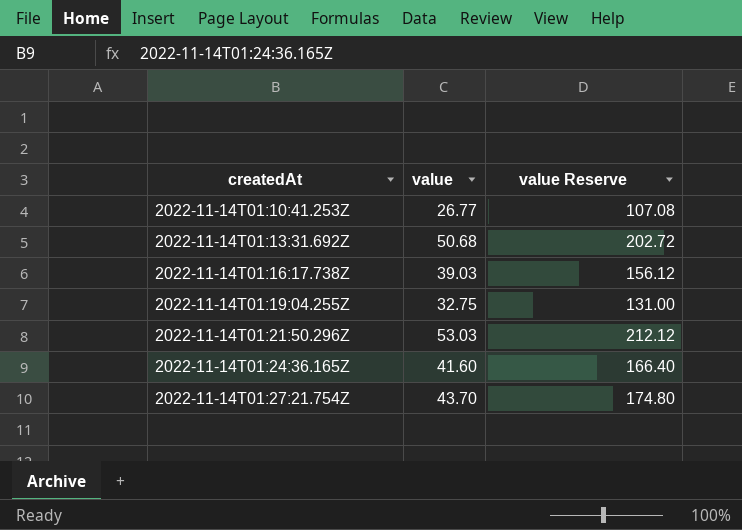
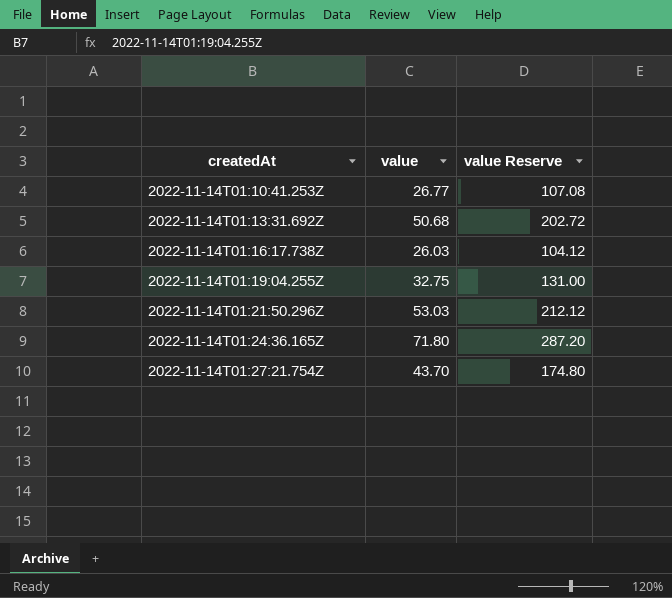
2022-11-14T01:16:17.738Z | value: 39.03 -> 26.03
2022-11-14T01:16:17.738Z | value Reserve: 156.12 -> 104.12
2022-11-14T01:24:36.165Z | value: 41.60 -> 71.80
2022-11-14T01:24:36.165Z | value Reserve: 166.40 -> 287.20

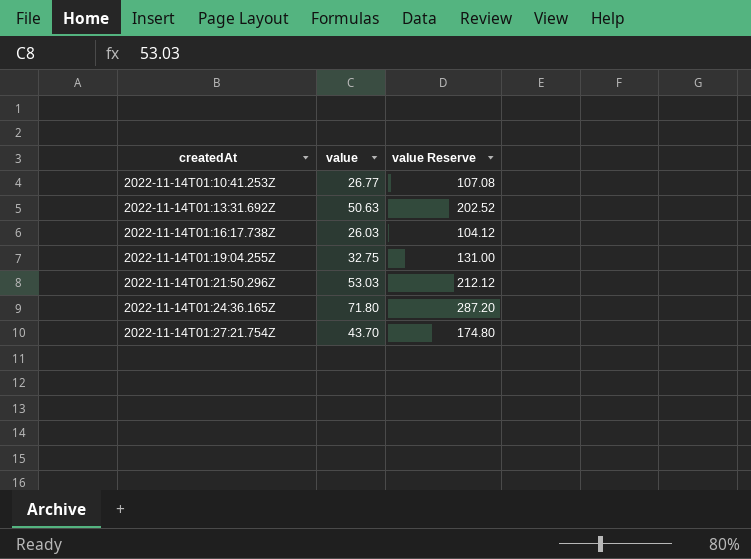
2022-11-14T01:13:31.692Z | value: 50.68 -> 50.63
2022-11-14T01:13:31.692Z | value Reserve: 202.72 -> 202.52

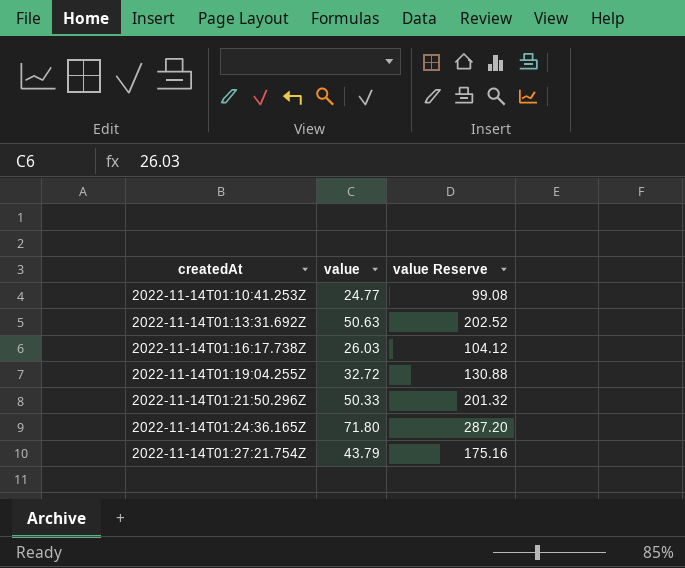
2022-11-14T01:10:41.253Z | value: 26.77 -> 24.77
2022-11-14T01:10:41.253Z | value Reserve: 107.08 -> 99.08
2022-11-14T01:19:04.255Z | value: 32.75 -> 32.72
2022-11-14T01:19:04.255Z | value Reserve: 131.00 -> 130.88
2022-11-14T01:21:50.296Z | value: 53.03 -> 50.33
2022-11-14T01:21:50.296Z | value Reserve: 212.12 -> 201.32
2022-11-14T01:27:21.754Z | value: 43.70 -> 43.79
2022-11-14T01:27:21.754Z | value Reserve: 174.80 -> 175.16

